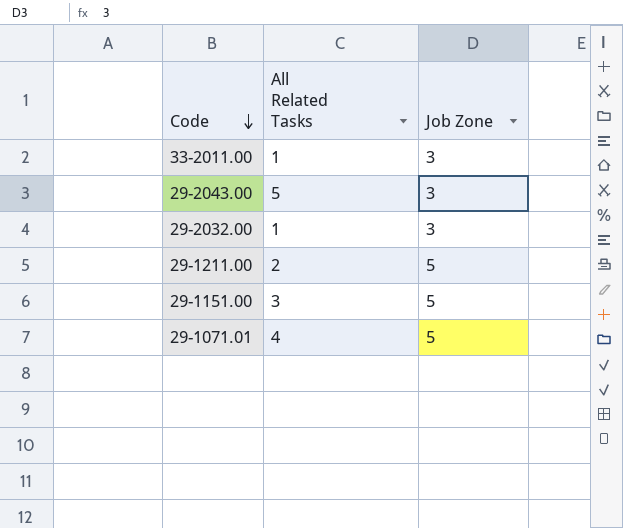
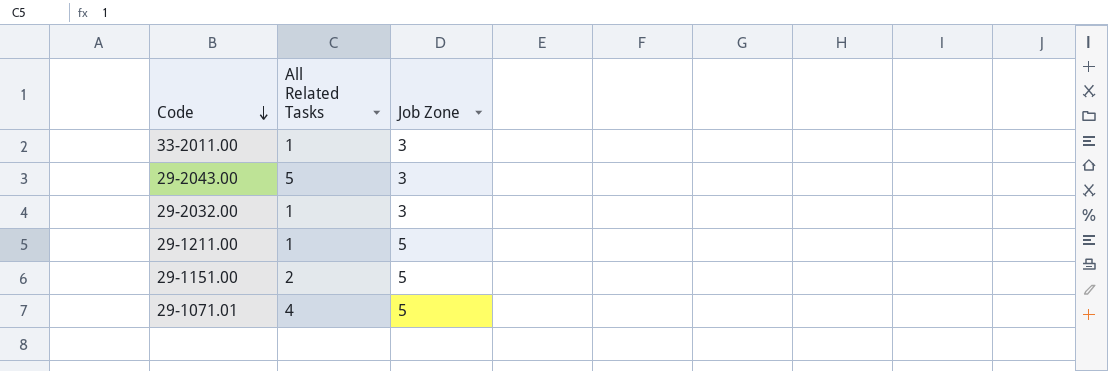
29-1211.00 | All Related Tasks: 2 -> 1
29-1151.00 | All Related Tasks: 3 -> 2

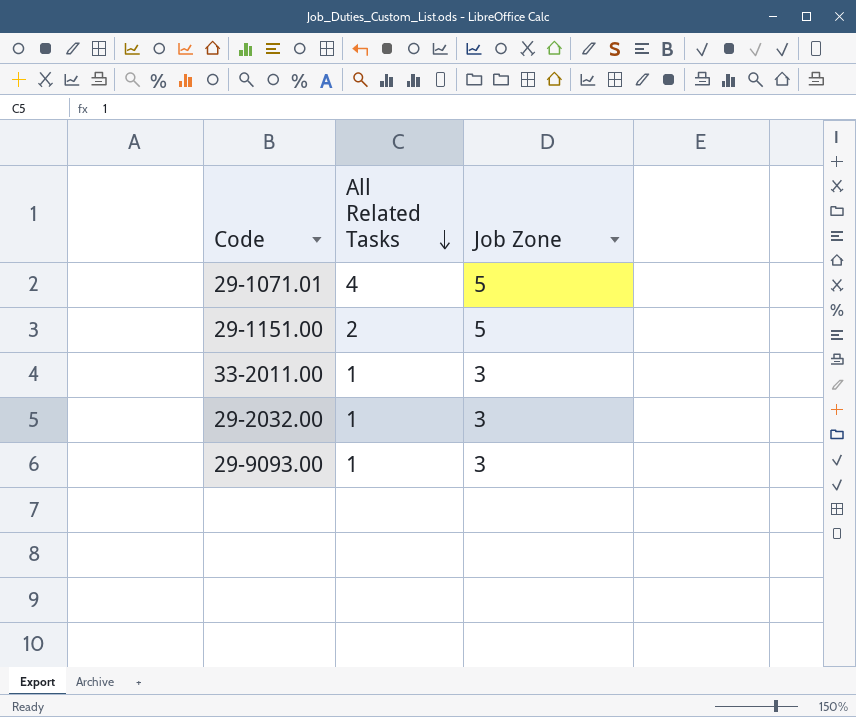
row order: Code descending -> All Related Tasks descending
row 29-2043.00: 5 | 3 -> none
row 29-1211.00: 1 | 5 -> none
row 29-9093.00: none -> 1 | 3

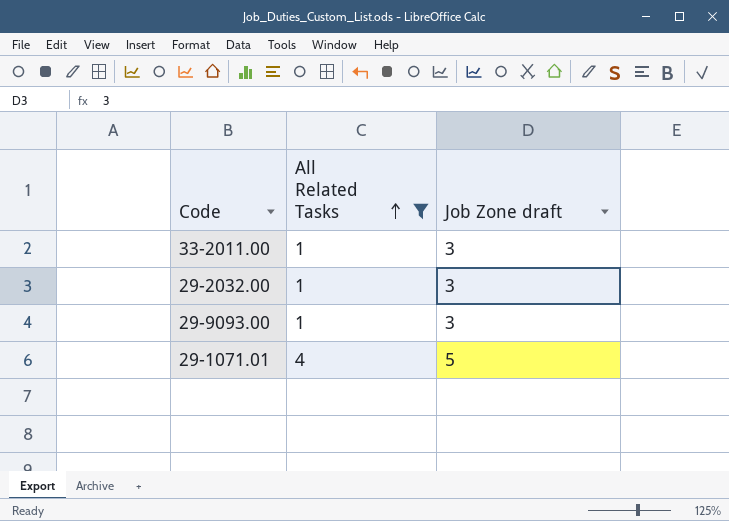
filter: none -> All Related Tasks != 2
row order: All Related Tasks descending -> All Related Tasks ascending
column name: Job Zone -> Job Zone draft

